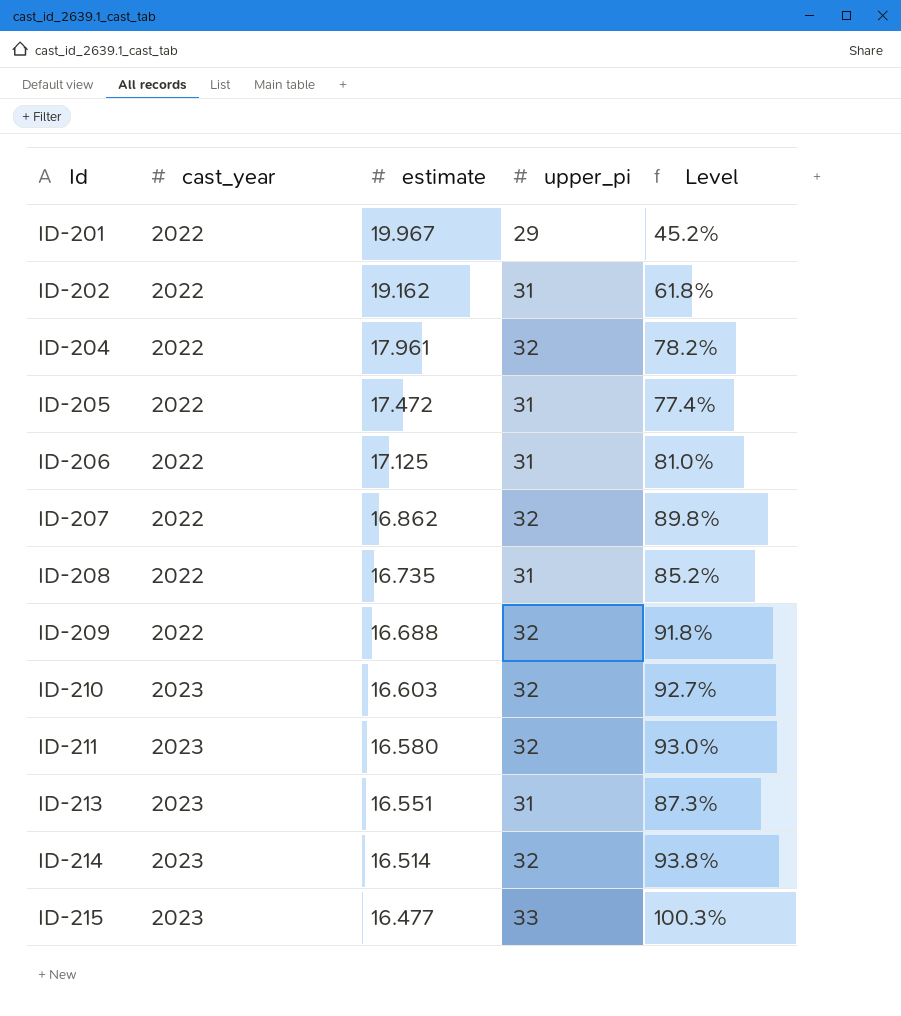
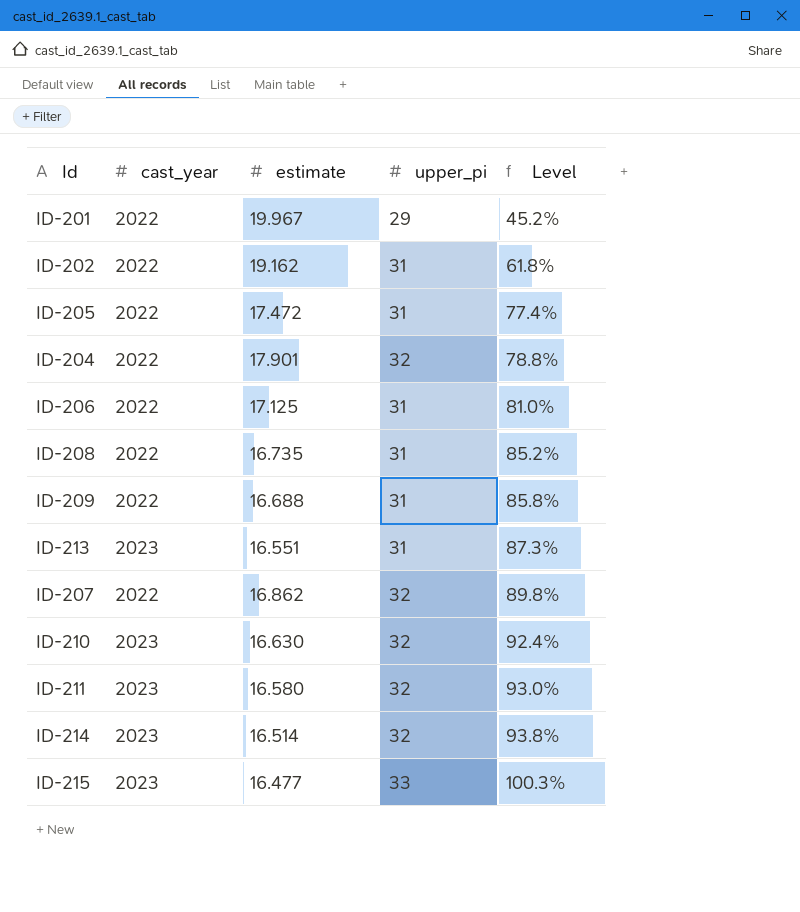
row order: Id ascending -> Level ascending
ID-204 | estimate: 17.961 -> 17.901
ID-204 | Level: 78.2% -> 78.8%
ID-209 | upper_pi: 32 -> 31
ID-209 | Level: 91.8% -> 85.8%
ID-210 | estimate: 16.603 -> 16.630
ID-210 | Level: 92.7% -> 92.4%

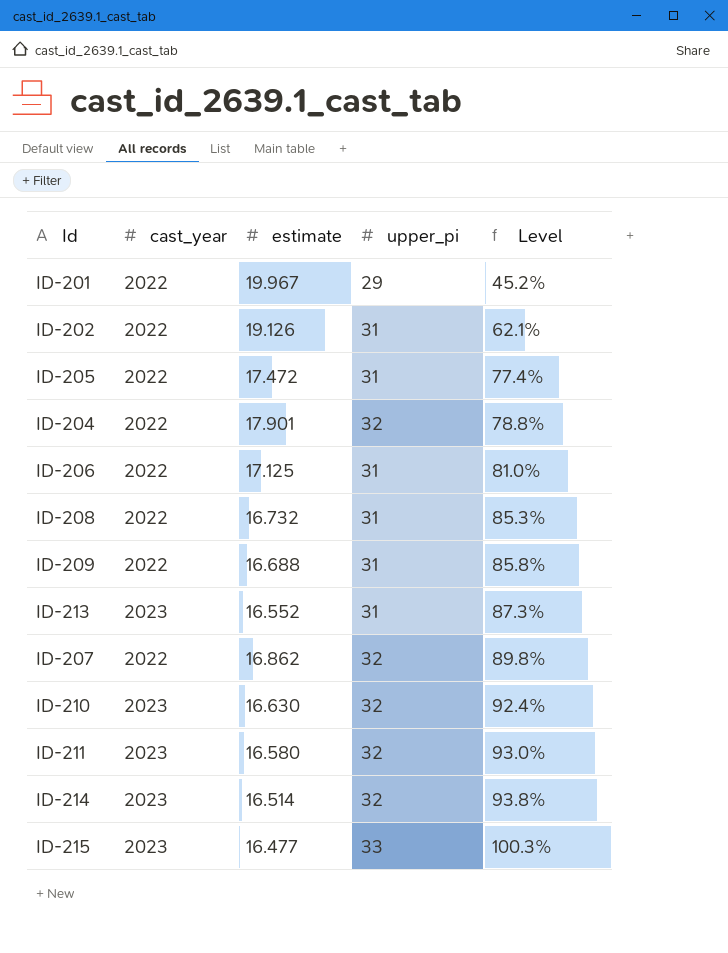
ID-202 | estimate: 19.162 -> 19.126
ID-202 | Level: 61.8% -> 62.1%
ID-208 | estimate: 16.735 -> 16.732
ID-208 | Level: 85.2% -> 85.3%
ID-213 | estimate: 16.551 -> 16.552

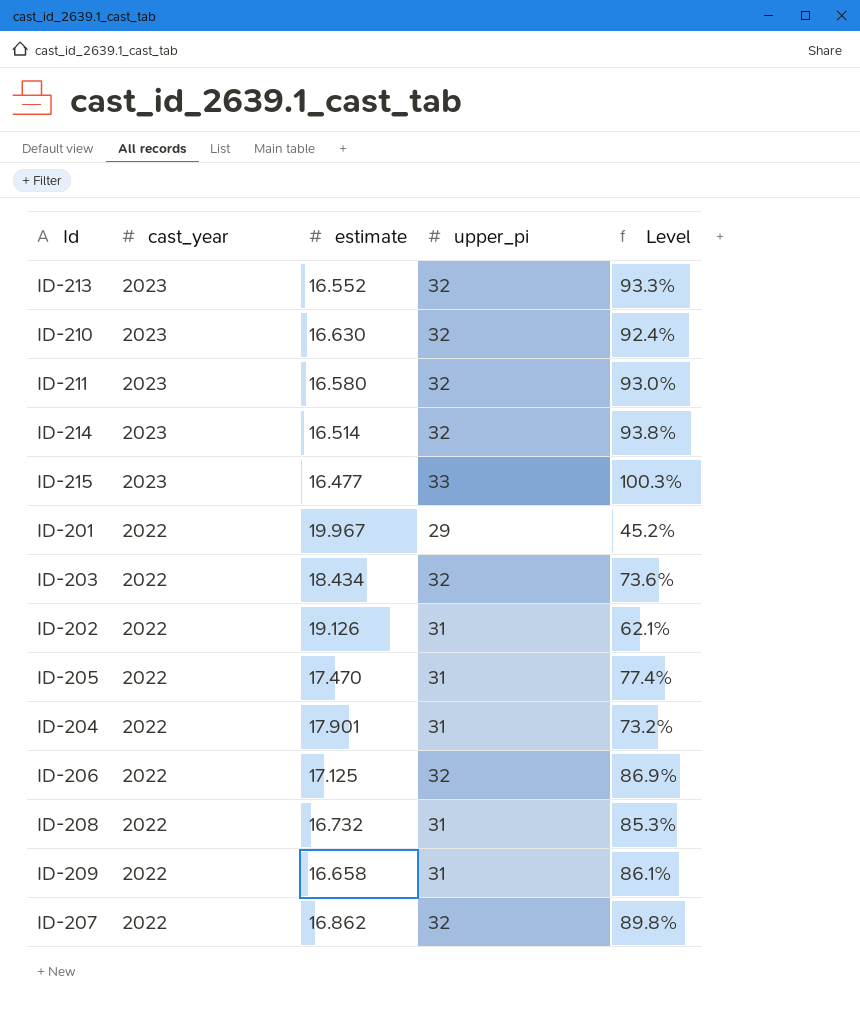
row order: Level ascending -> cast_year descending
ID-213 | upper_pi: 31 -> 32
ID-213 | Level: 87.3% -> 93.3%
row ID-203: none -> 2022 | 18.434 | 32 | 73.6%
ID-205 | estimate: 17.472 -> 17.470
ID-204 | upper_pi: 32 -> 31
ID-204 | Level: 78.8% -> 73.2%
ID-206 | upper_pi: 31 -> 32
ID-206 | Level: 81.0% -> 86.9%
ID-209 | estimate: 16.688 -> 16.658
ID-209 | Level: 85.8% -> 86.1%

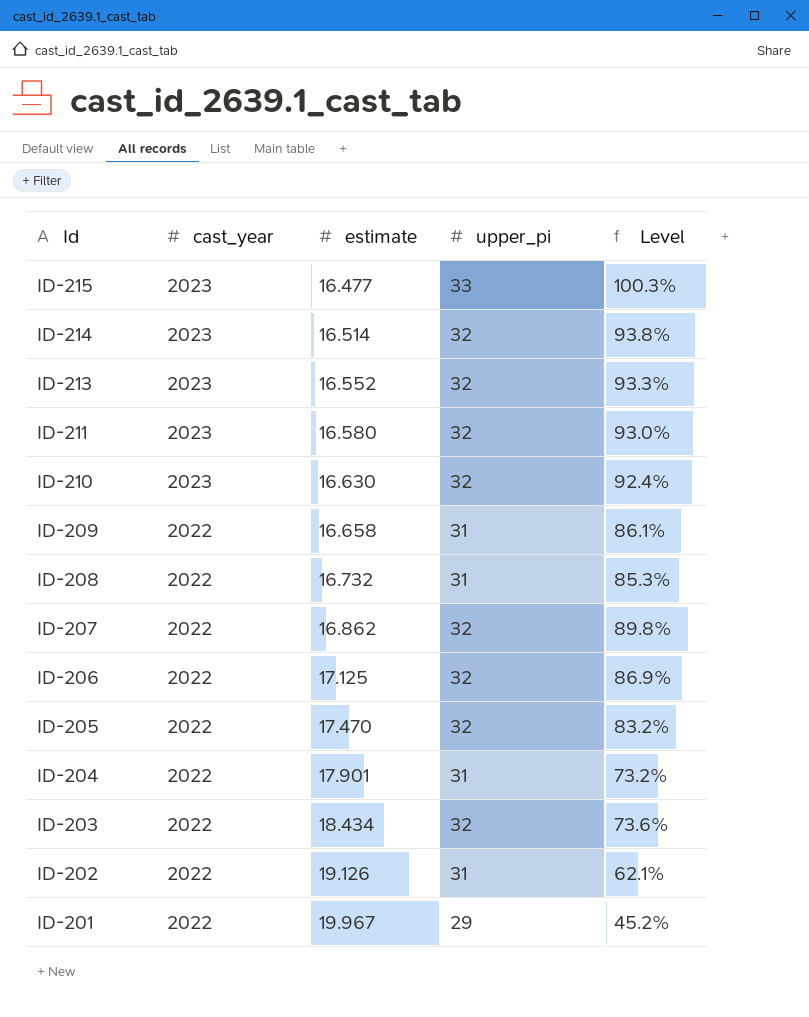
row order: cast_year descending -> Id descending
ID-205 | upper_pi: 31 -> 32
ID-205 | Level: 77.4% -> 83.2%

